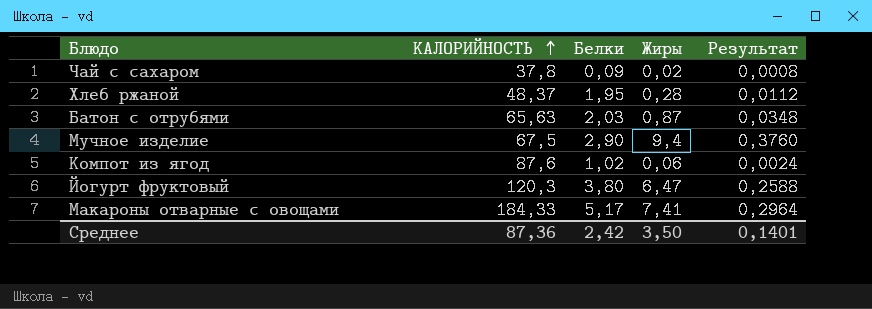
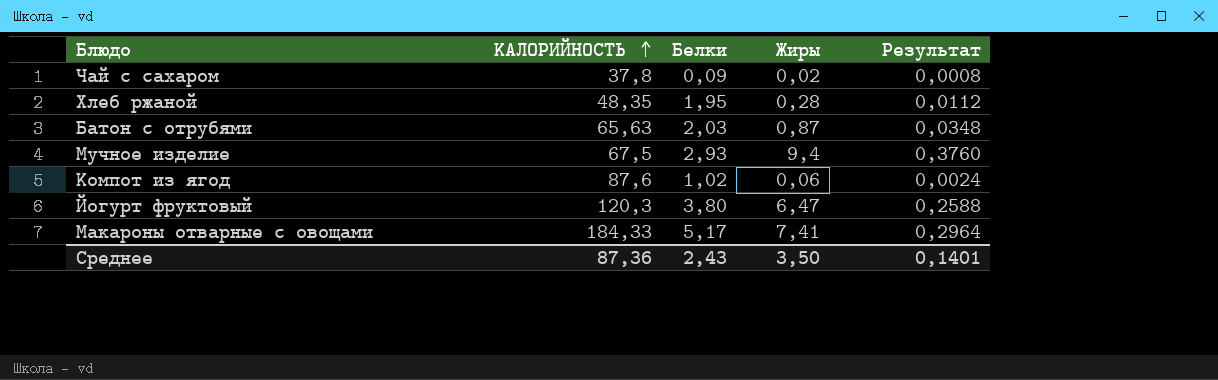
Хлеб ржаной | КАЛОРИЙНОСТЬ: 48,37 -> 48,35
Мучное изделие | Белки: 2,90 -> 2,93
Среднее | Белки: 2,42 -> 2,43

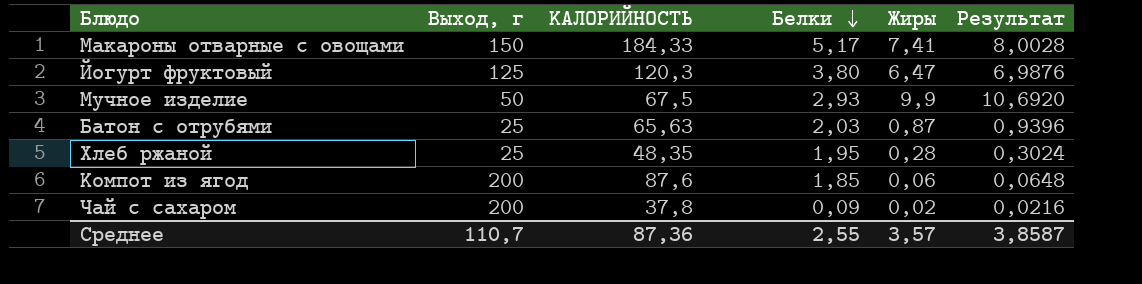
row order: КАЛОРИЙНОСТЬ ascending -> Белки descending
column Выход, г | position: none -> 2
column Результат | formula: [Жиры] * 0,04 -> [Жиры] * 1,08
Мучное изделие | Жиры: 9,4 -> 9,9
Компот из ягод | Белки: 1,02 -> 1,85
Среднее | Белки: 2,43 -> 2,55
Среднее | Жиры: 3,50 -> 3,57
Среднее | Результат: 0,1401 -> 3,8587

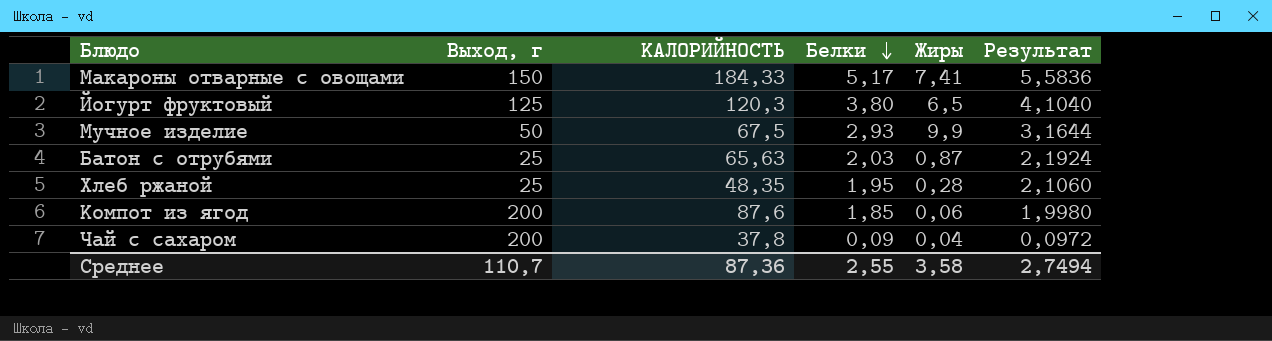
column Результат | formula: [Жиры] * 1,08 -> [Белки] * 1,08
Йогурт фруктовый | Жиры: 6,47 -> 6,5
Чай с сахаром | Жиры: 0,02 -> 0,04
Среднее | Жиры: 3,57 -> 3,58
Среднее | Результат: 3,8587 -> 2,7494

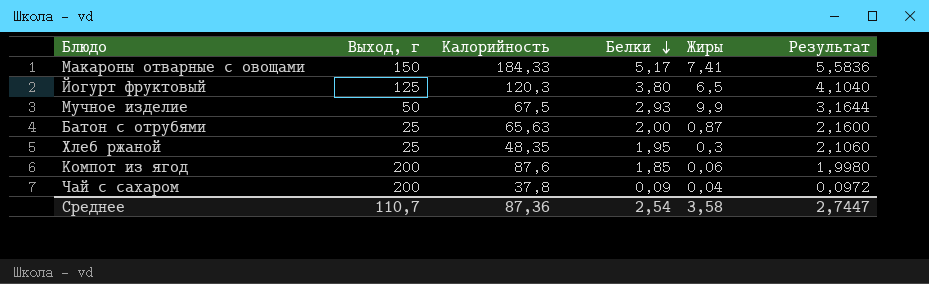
column name: КАЛОРИЙНОСТЬ -> Калорийность
Батон с отрубями | Белки: 2,03 -> 2,00
Батон с отрубями | Результат: 2,1924 -> 2,1600
Хлеб ржаной | Жиры: 0,28 -> 0,3
Среднее | Белки: 2,55 -> 2,54
Среднее | Результат: 2,7494 -> 2,7447

